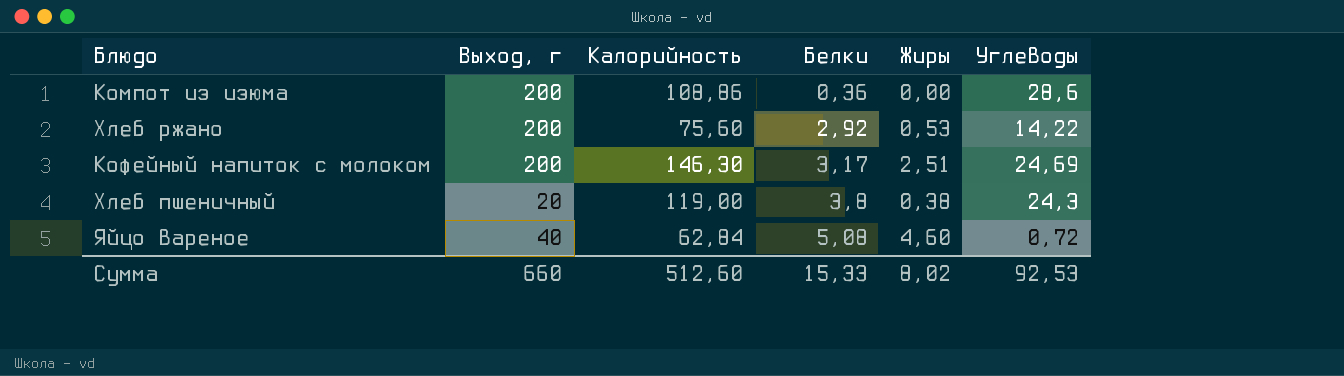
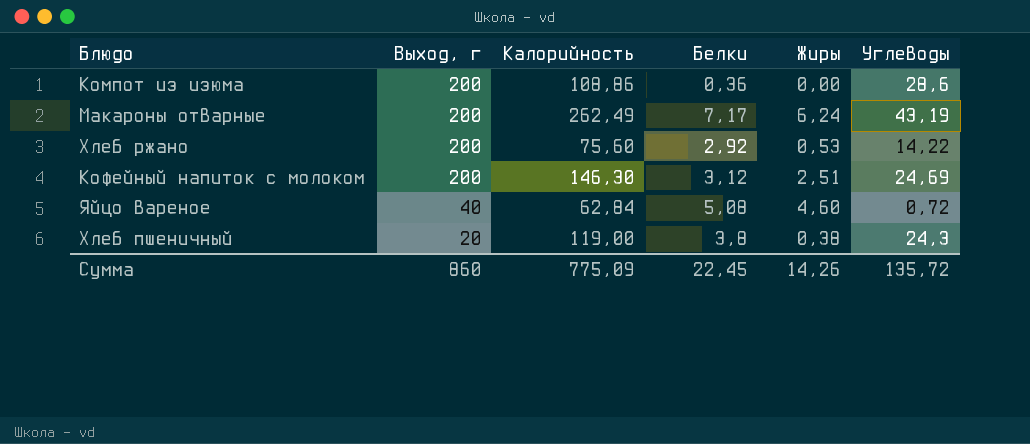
row order: Белки ascending -> Выход, г descending
row Макароны отварные: none -> 200 | 262,49 | 7,17 | 6,24 | 43,19
Кофейный напиток с молоком | Белки: 3,17 -> 3,12
Сумма | Выход, г: 660 -> 860
Сумма | Калорийность: 512,60 -> 775,09
Сумма | Белки: 15,33 -> 22,45
Сумма | Жиры: 8,02 -> 14,26
Сумма | Углеводы: 92,53 -> 135,72

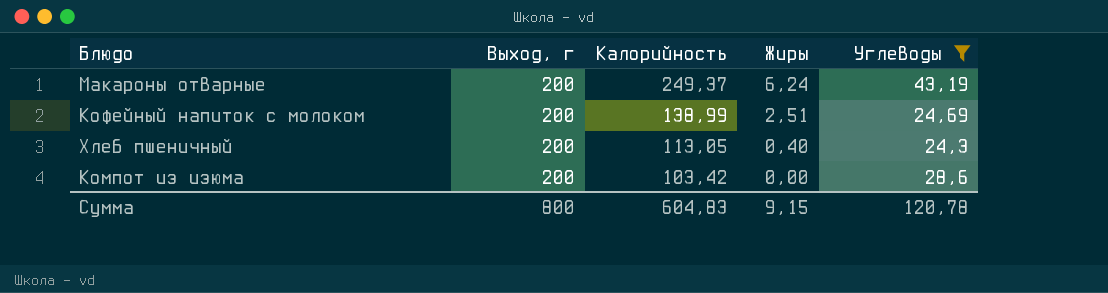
filter: none -> Углеводы >= 24,3
row order: Выход, г descending -> Калорийность descending
column Белки | position: 4 -> none
Макароны отварные | Калорийность: 262,49 -> 249,37
Кофейный напиток с молоком | Калорийность: 146,30 -> 138,99
Хлеб пшеничный | Выход, г: 20 -> 200
Хлеб пшеничный | Калорийность: 119,00 -> 113,05
Хлеб пшеничный | Жиры: 0,38 -> 0,40
Компот из изюма | Калорийность: 108,86 -> 103,42
Сумма | Выход, г: 860 -> 800
Сумма | Калорийность: 775,09 -> 604,83
Сумма | Жиры: 14,26 -> 9,15
Сумма | Углеводы: 135,72 -> 120,78

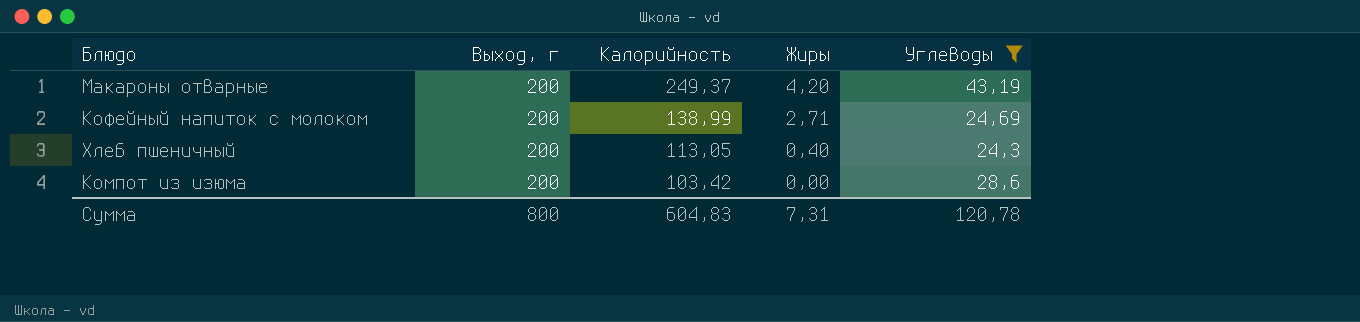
Макароны отварные | Жиры: 6,24 -> 4,20
Кофейный напиток с молоком | Жиры: 2,51 -> 2,71
Сумма | Жиры: 9,15 -> 7,31

